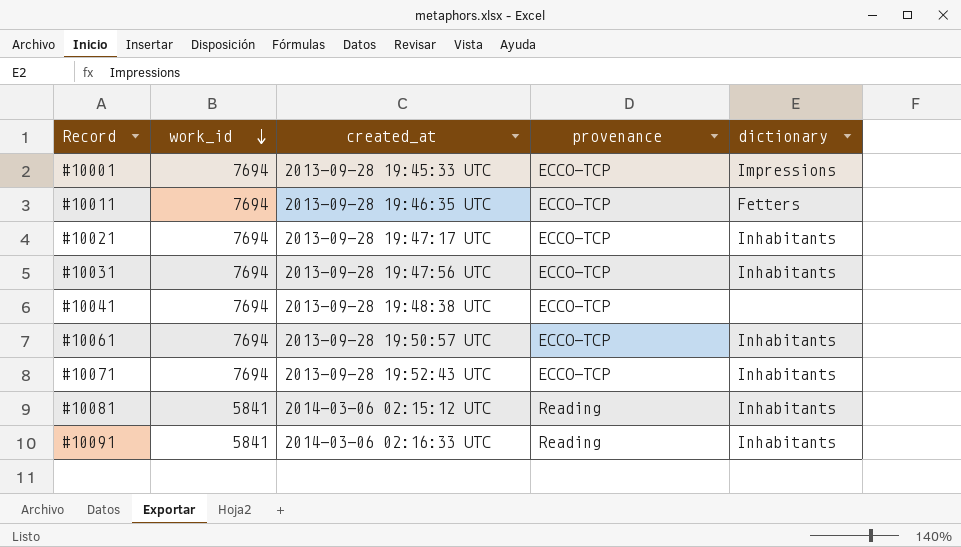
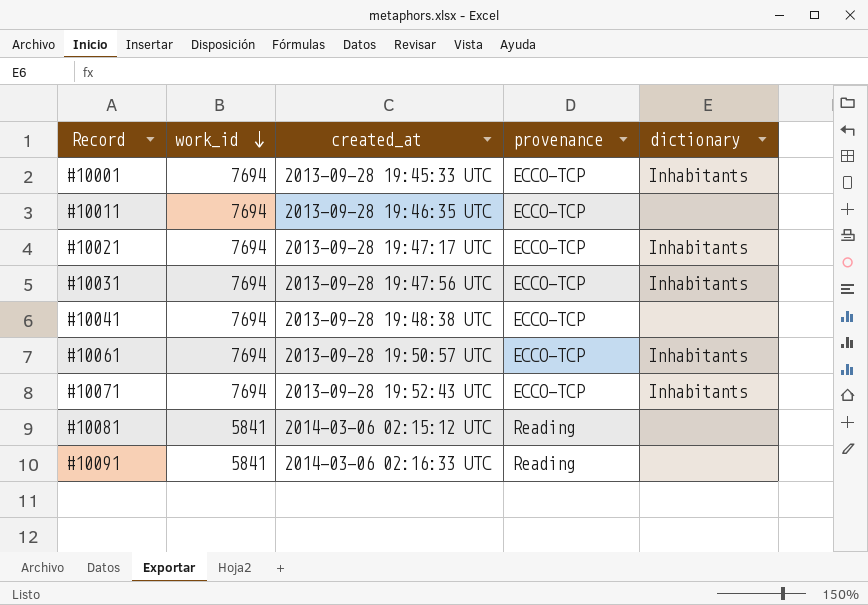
#10001 | dictionary: Impressions -> Inhabitants
#10011 | dictionary: Fetters -> none
#10081 | dictionary: Inhabitants -> none
#10091 | dictionary: Inhabitants -> none

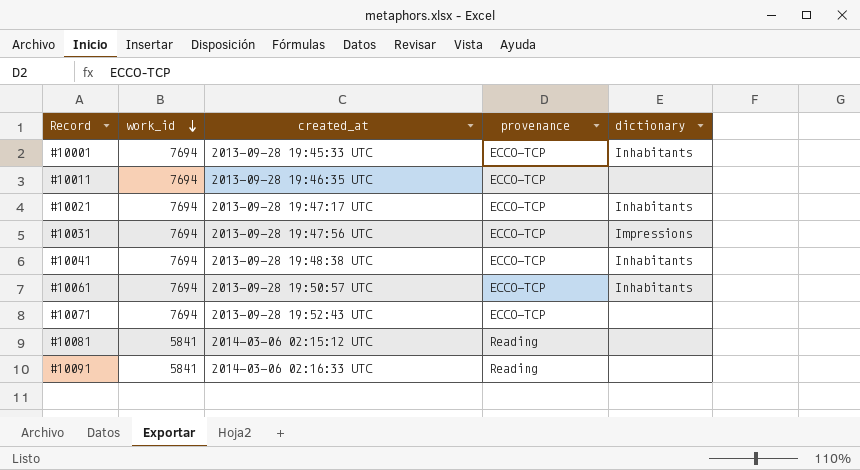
#10031 | dictionary: Inhabitants -> Impressions
#10041 | dictionary: none -> Inhabitants
#10071 | dictionary: Inhabitants -> none

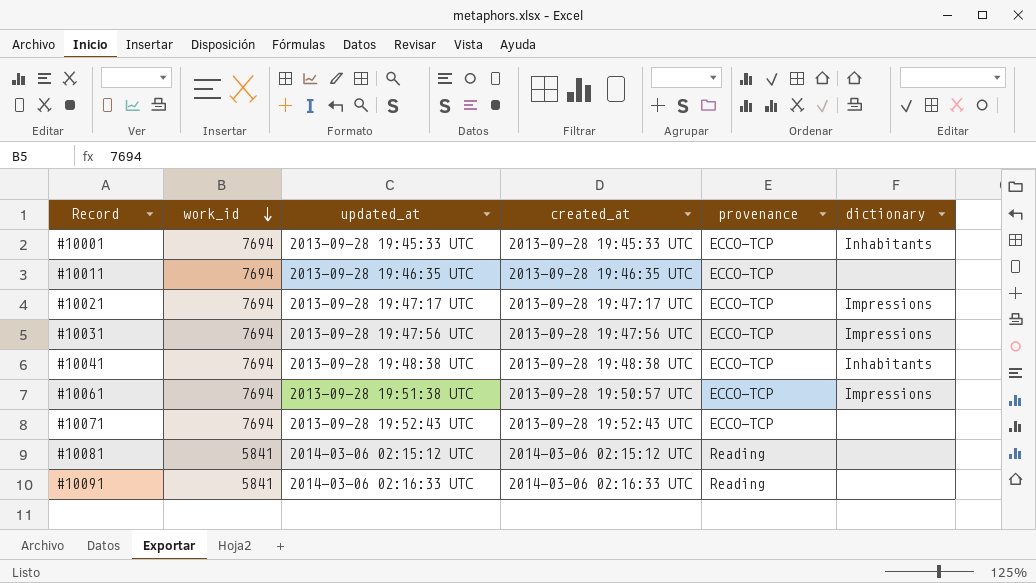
column updated_at | position: none -> 3
#10021 | dictionary: Inhabitants -> Impressions
#10061 | dictionary: Inhabitants -> Impressions

